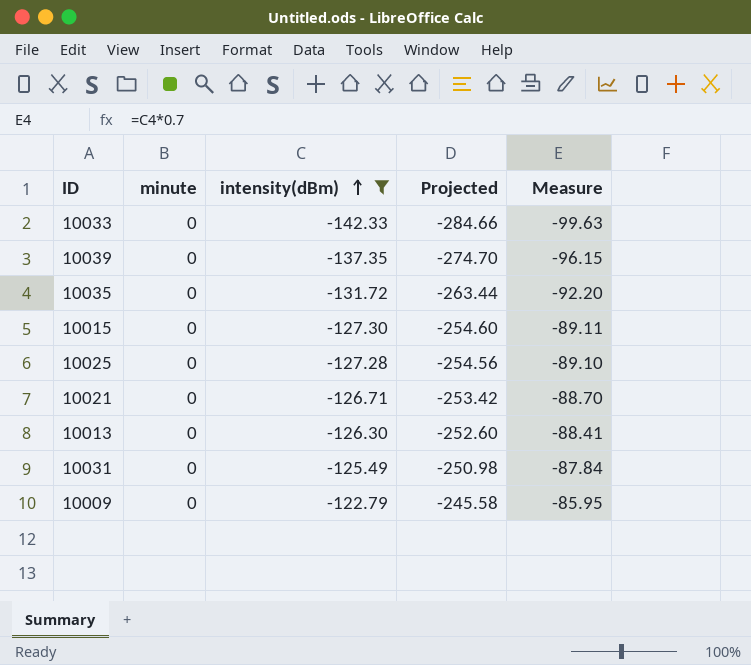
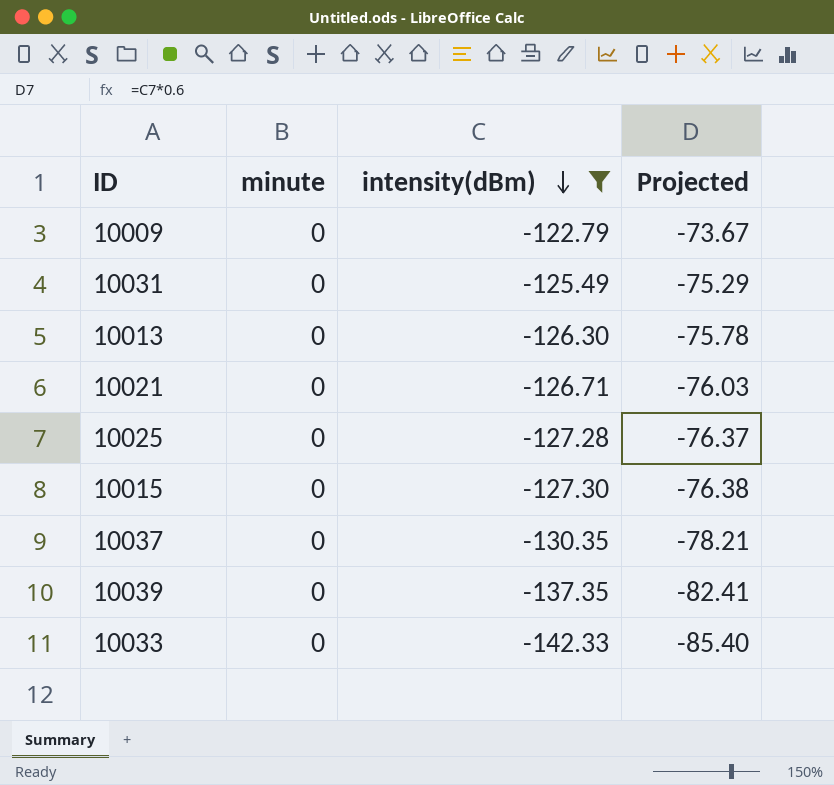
row order: intensity(dBm) ascending -> intensity(dBm) descending
column Measure | formula: [intensity(dBm)] * 0.7 -> none
column Projected | formula: [intensity(dBm)] * 2 -> [intensity(dBm)] * 0.6
row 10035: 0 | -131.72 | -263.44 | -92.20 -> none
row 10037: none -> 0 | -130.35 | -78.21

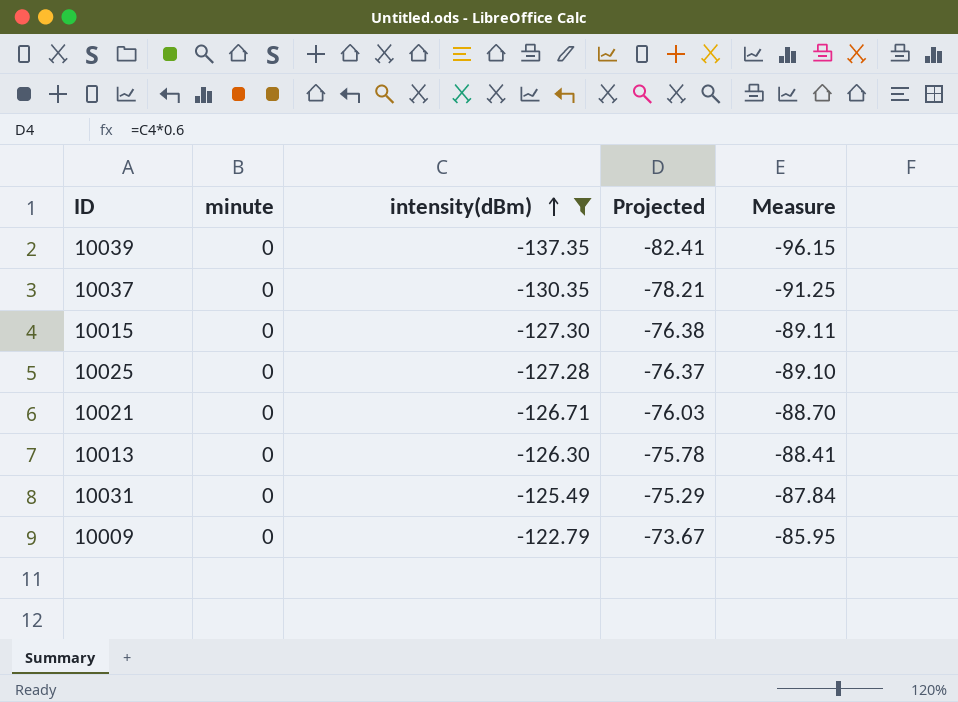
row order: intensity(dBm) descending -> intensity(dBm) ascending
column Measure | formula: none -> [intensity(dBm)] * 0.7
row 10033: 0 | -142.33 | -85.40 -> none

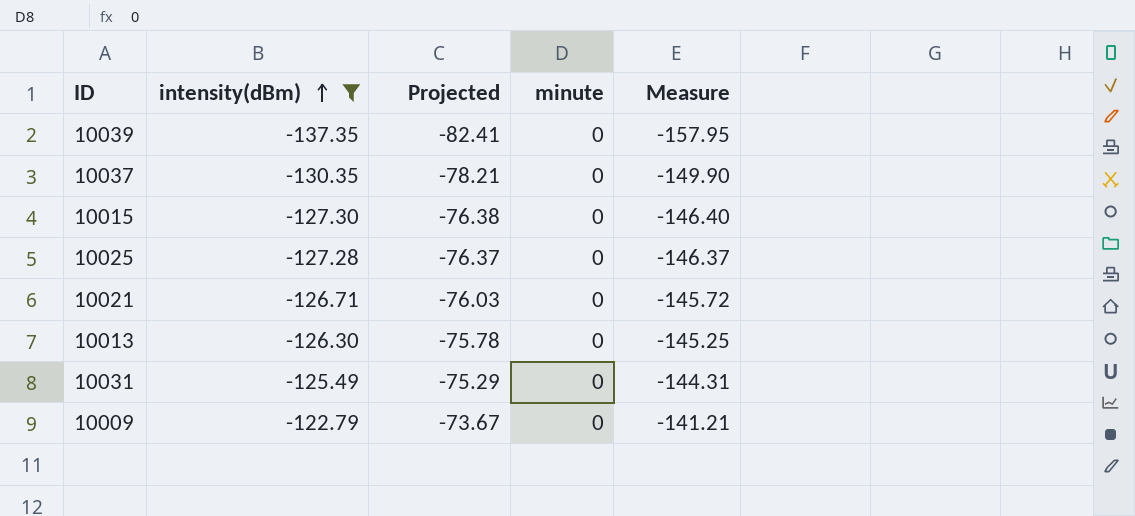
column minute | position: 2 -> 4
column Measure | formula: [intensity(dBm)] * 0.7 -> [intensity(dBm)] * 1.15

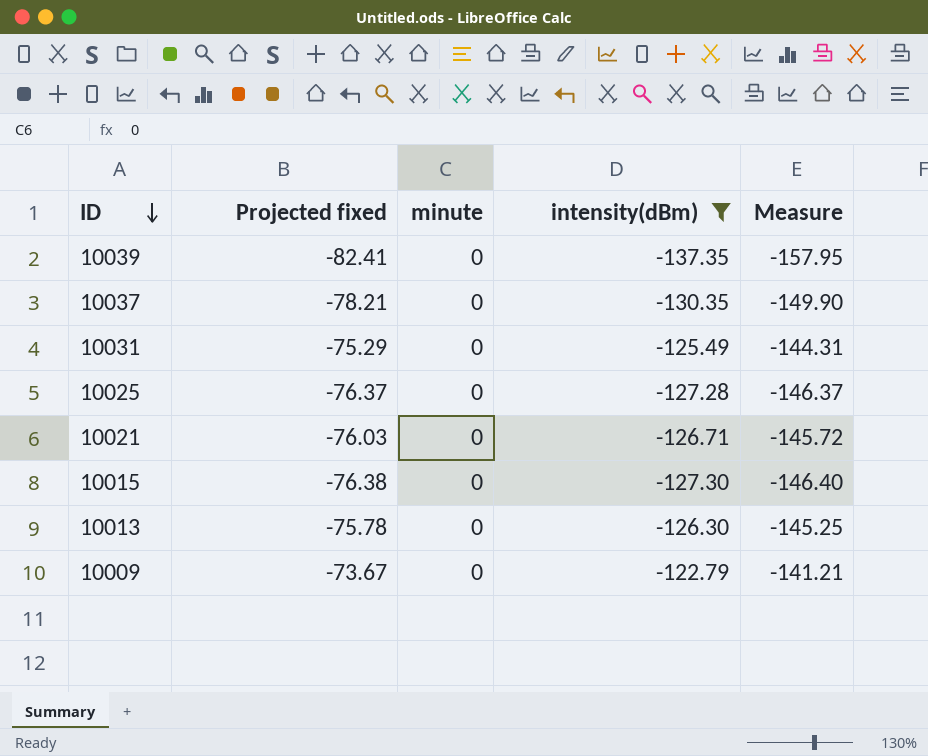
row order: intensity(dBm) ascending -> ID descending
column name: Projected -> Projected fixed
column intensity(dBm) | position: 2 -> 4

